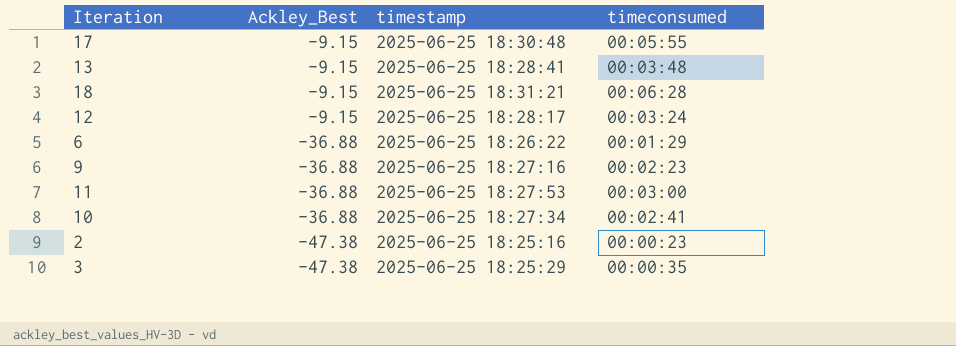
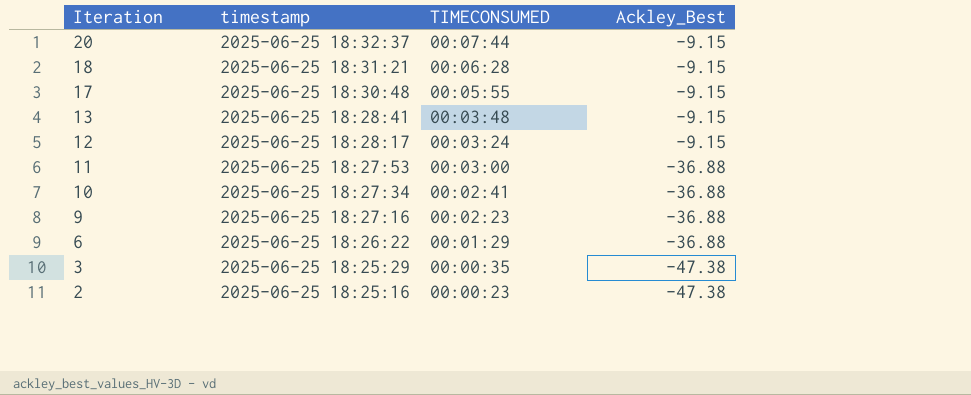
row order: Ackley_Best descending -> Iteration descending
column name: timeconsumed -> TIMECONSUMED
column Ackley_Best | position: 2 -> 4
row 20: none -> 2025-06-25 18:32:37 | 00:07:44 | -9.15

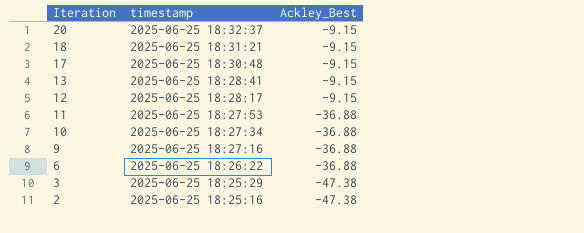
column TIMECONSUMED | position: 3 -> none

